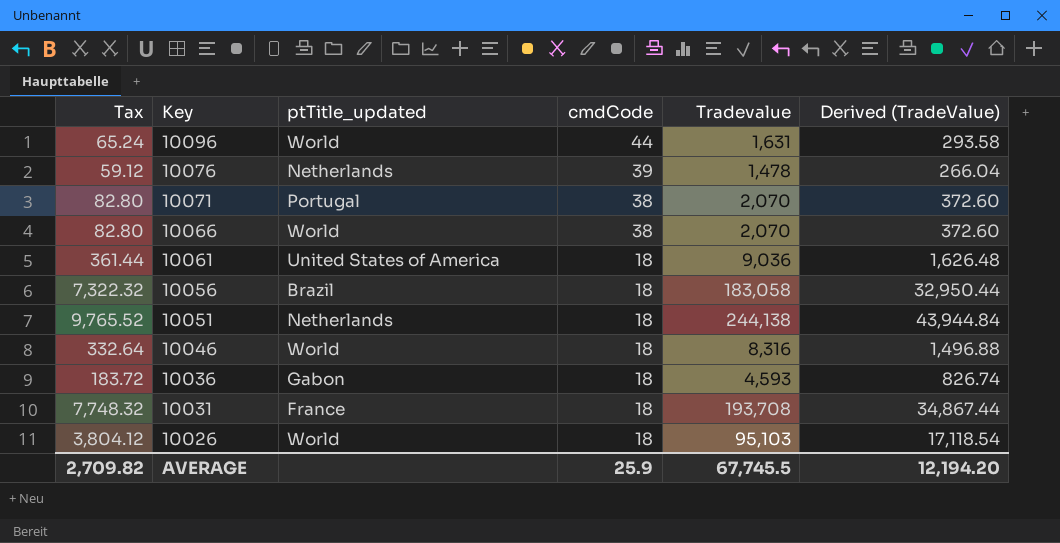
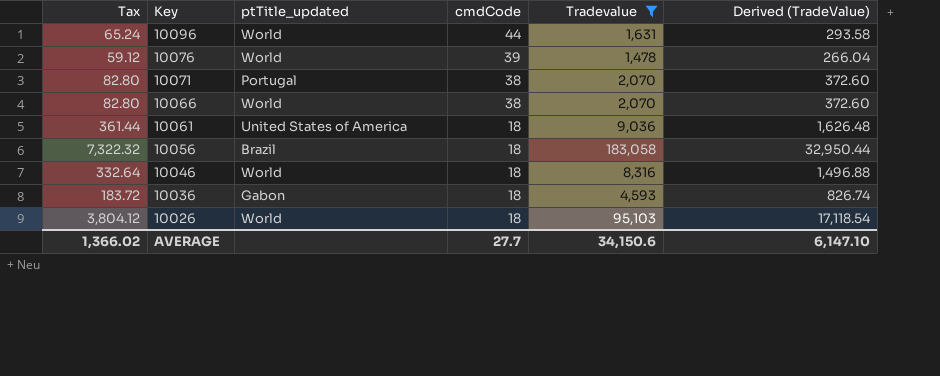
filter: none -> Tradevalue <= 183,058
10076 | ptTitle_updated: Netherlands -> World
AVERAGE | Tax: 2,709.82 -> 1,366.02
AVERAGE | cmdCode: 25.9 -> 27.7
AVERAGE | Tradevalue: 67,745.5 -> 34,150.6
AVERAGE | Derived (TradeValue): 12,194.20 -> 6,147.10

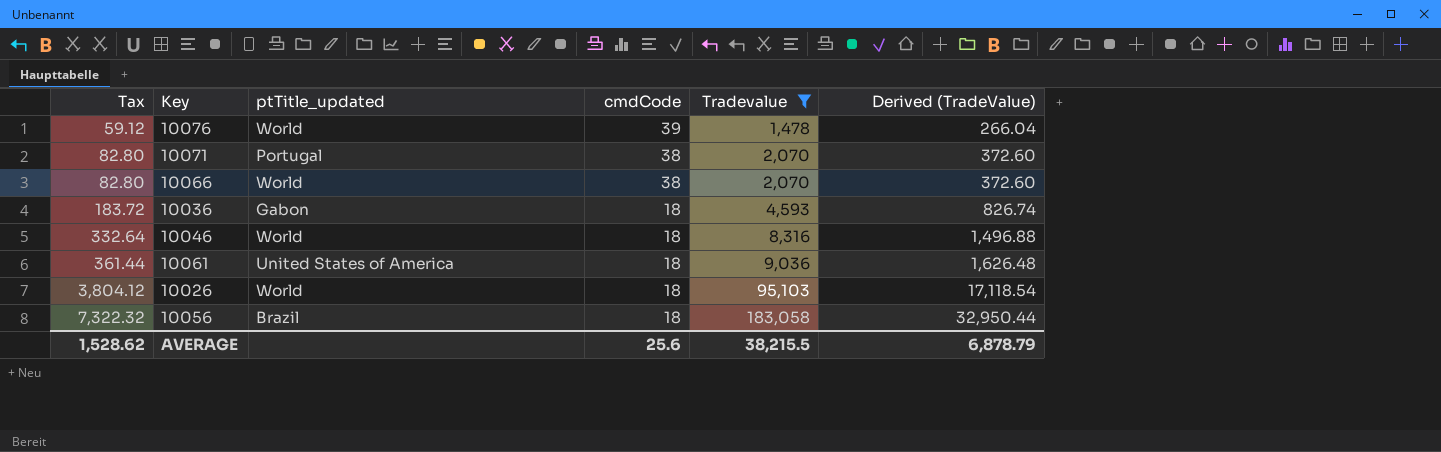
row order: Key descending -> Tax ascending
row 10096: 65.24 | World | 44 | 1,631 | 293.58 -> none
AVERAGE | Tax: 1,366.02 -> 1,528.62
AVERAGE | cmdCode: 27.7 -> 25.6
AVERAGE | Tradevalue: 34,150.6 -> 38,215.5
AVERAGE | Derived (TradeValue): 6,147.10 -> 6,878.79

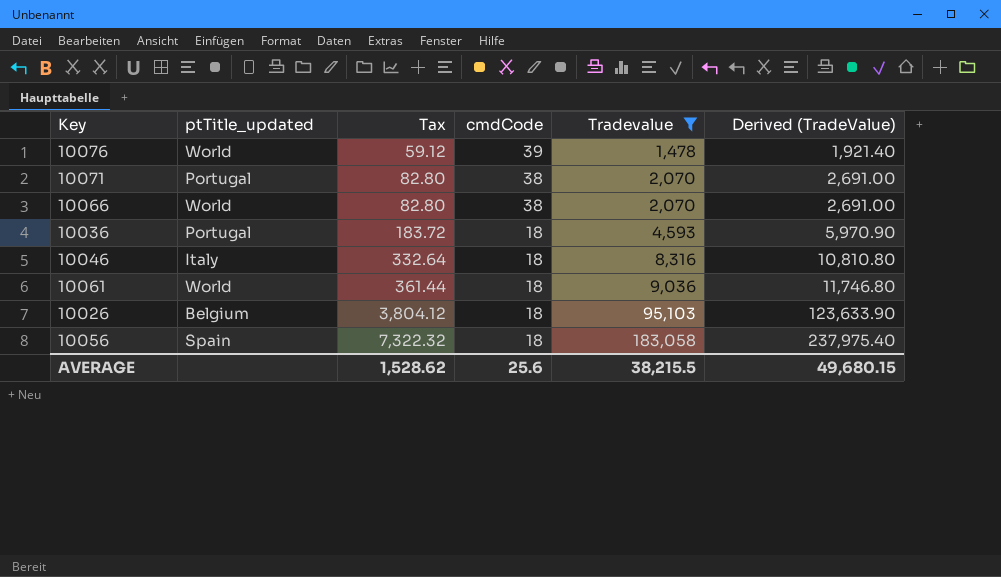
column Tax | position: 1 -> 3
column Derived (TradeValue) | formula: [Tradevalue] * 0.18 -> [Tradevalue] * 1.3
10036 | ptTitle_updated: Gabon -> Portugal
10046 | ptTitle_updated: World -> Italy
10061 | ptTitle_updated: United States of America -> World
10026 | ptTitle_updated: World -> Belgium
10056 | ptTitle_updated: Brazil -> Spain
AVERAGE | Derived (TradeValue): 6,878.79 -> 49,680.15

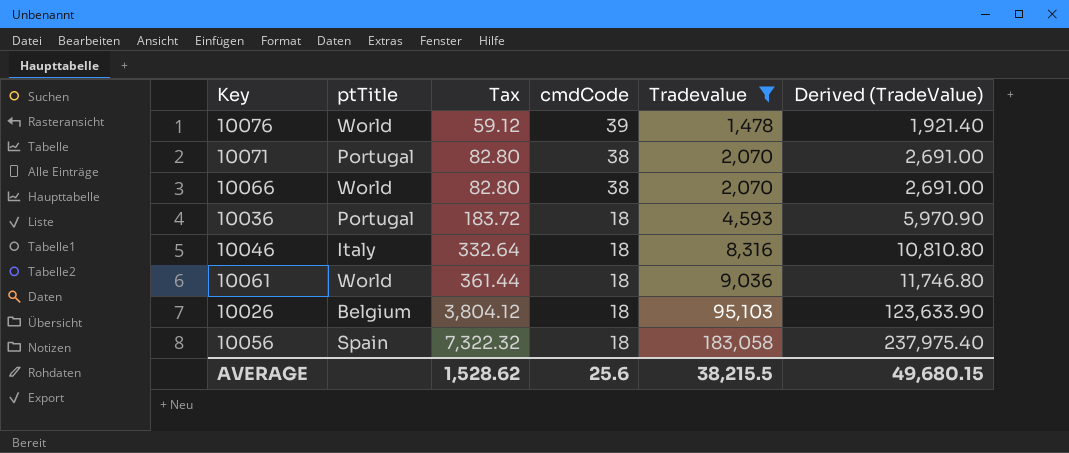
column name: ptTitle_updated -> ptTitle

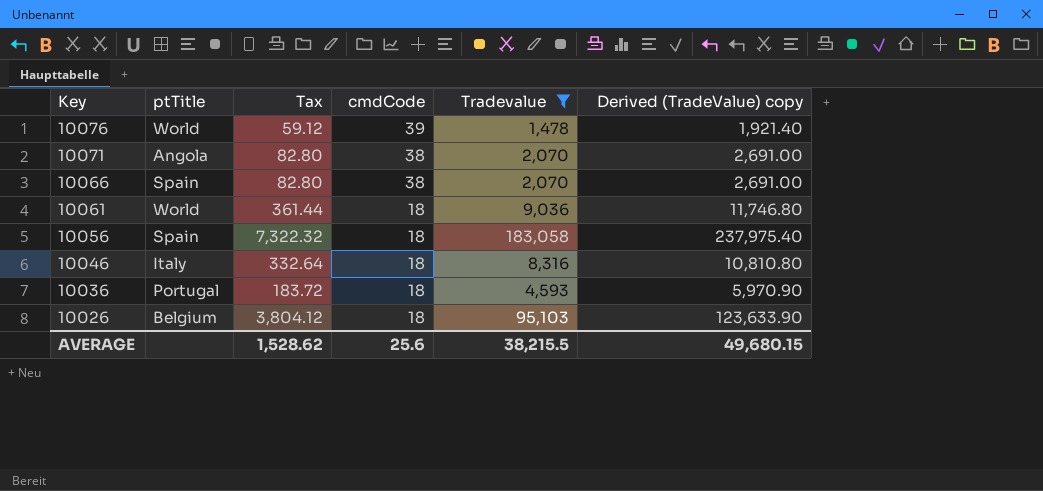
row order: Tax ascending -> Key descending
column name: Derived (TradeValue) -> Derived (TradeValue) copy
10071 | ptTitle: Portugal -> Angola
10066 | ptTitle: World -> Spain

